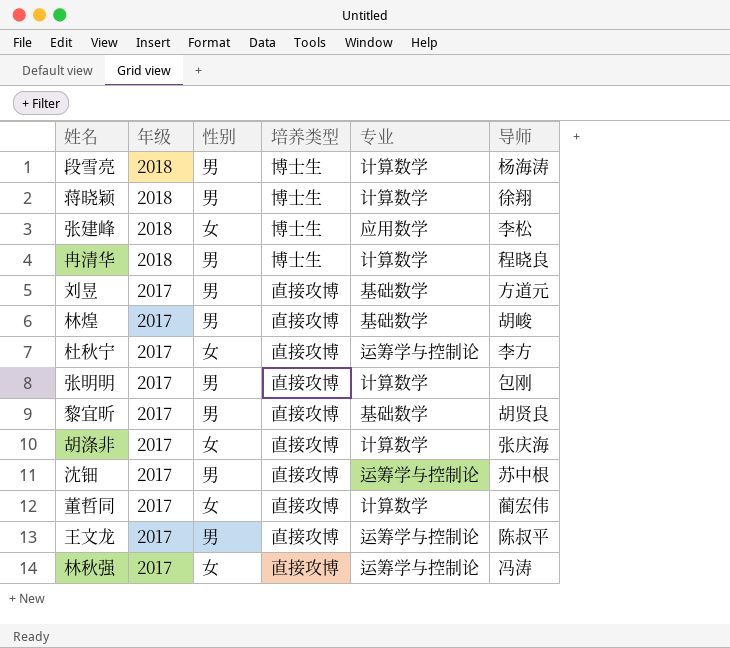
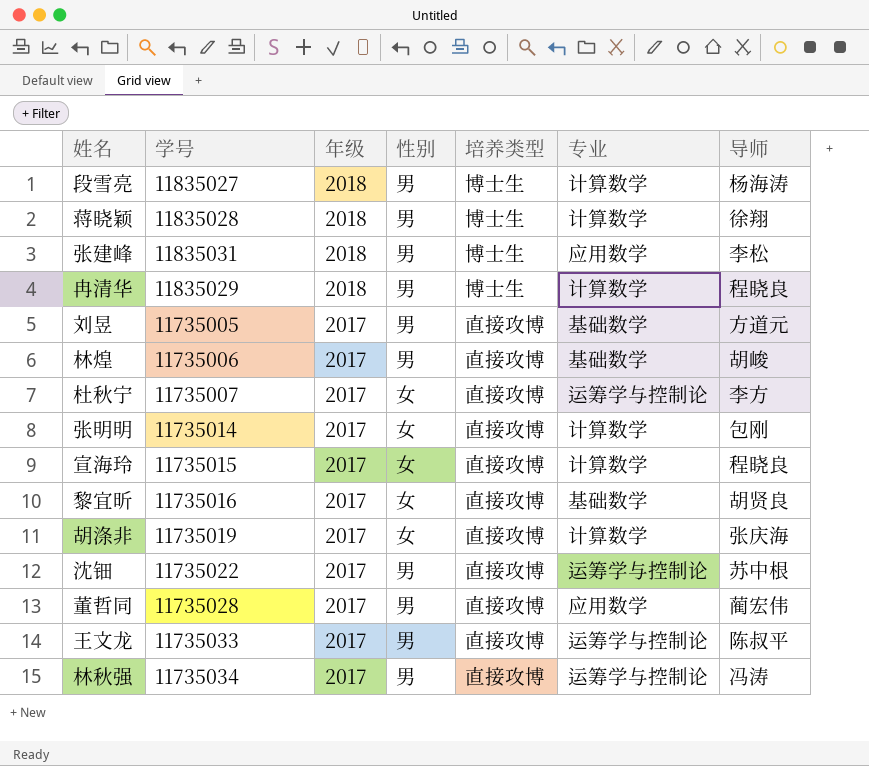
column 学号 | position: none -> 2
张建峰 | 性别: 女 -> 男
张明明 | 性别: 男 -> 女
row 宣海玲: none -> 11735015 | 2017 | 女 | 直接攻博 | 计算数学 | 程晓良
黎宜昕 | 性别: 男 -> 女
董哲同 | 性别: 女 -> 男
董哲同 | 专业: 计算数学 -> 应用数学
林秋强 | 性别: 女 -> 男

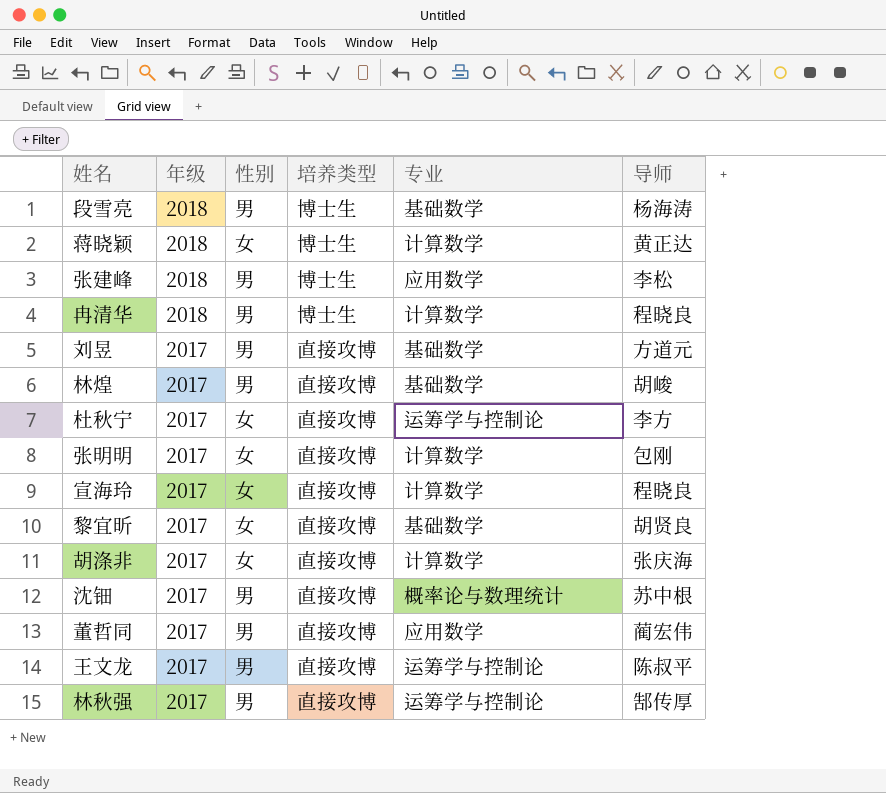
column 学号 | position: 2 -> none
段雪亮 | 专业: 计算数学 -> 基础数学
蒋晓颖 | 性别: 男 -> 女
蒋晓颖 | 导师: 徐翔 -> 黄正达
沈钿 | 专业: 运筹学与控制论 -> 概率论与数理统计
林秋强 | 导师: 冯涛 -> 郜传厚

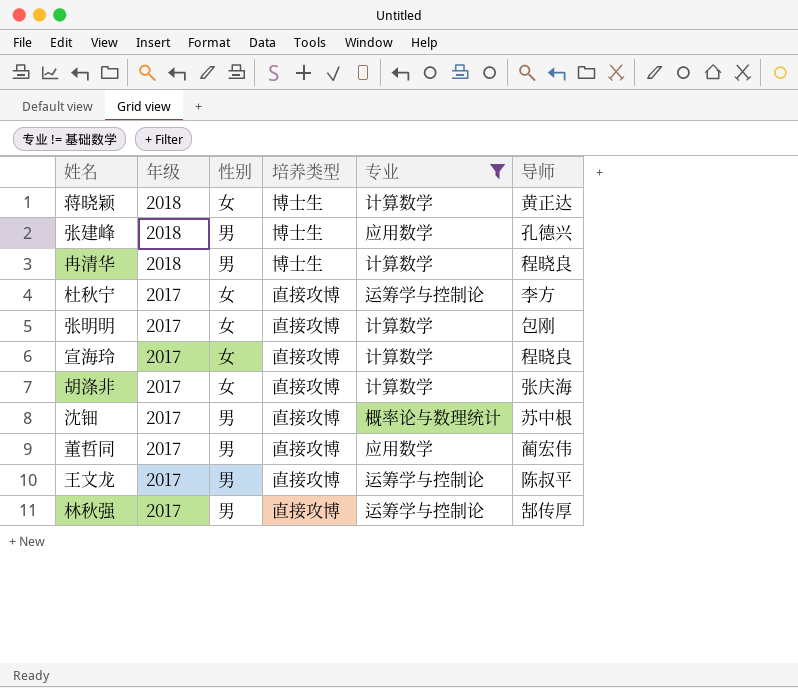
filter: none -> 专业 != 基础数学
张建峰 | 导师: 李松 -> 孔德兴

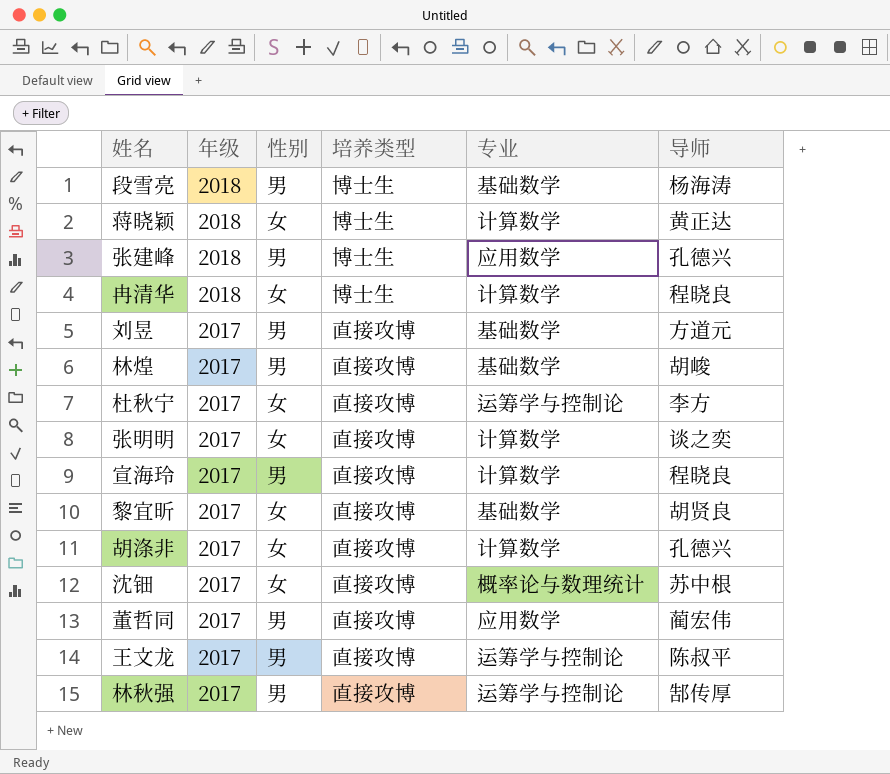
filter: 专业 != 基础数学 -> none
冉清华 | 性别: 男 -> 女
张明明 | 导师: 包刚 -> 谈之奕
宣海玲 | 性别: 女 -> 男
胡涤非 | 导师: 张庆海 -> 孔德兴
沈钿 | 性别: 男 -> 女

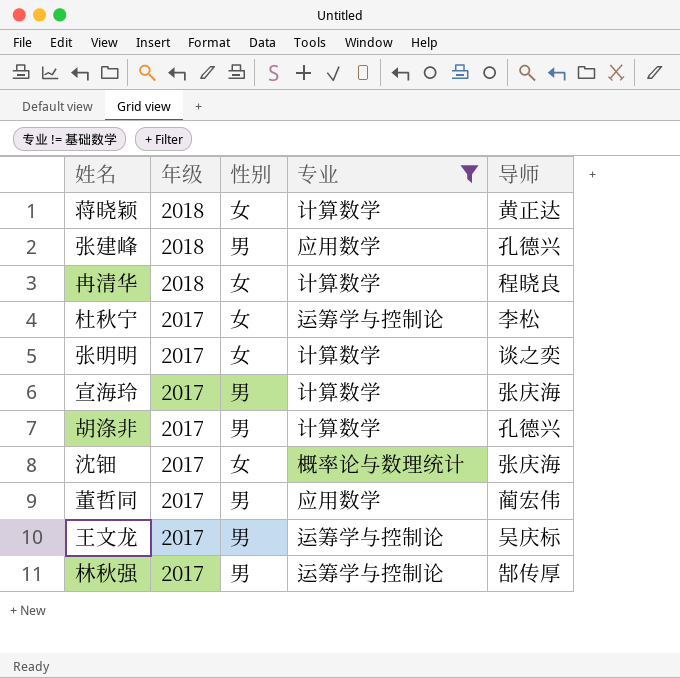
filter: none -> 专业 != 基础数学
column 培养类型 | position: 4 -> none
杜秋宁 | 导师: 李方 -> 李松
宣海玲 | 导师: 程晓良 -> 张庆海
胡涤非 | 性别: 女 -> 男
沈钿 | 导师: 苏中根 -> 张庆海
王文龙 | 导师: 陈叔平 -> 吴庆标

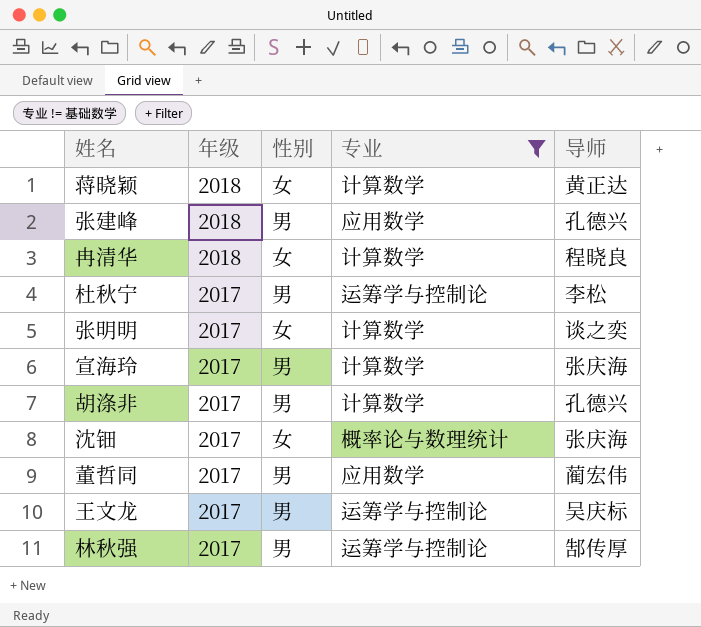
杜秋宁 | 性别: 女 -> 男

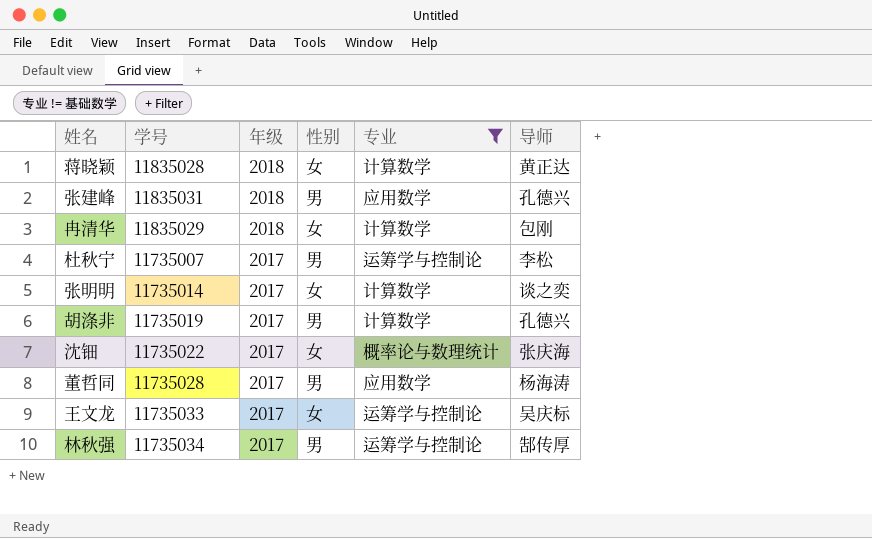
column 学号 | position: none -> 2
row 宣海玲: 2017 | 男 | 计算数学 | 张庆海 -> none
冉清华 | 导师: 程晓良 -> 包刚
董哲同 | 导师: 蔺宏伟 -> 杨海涛
王文龙 | 性别: 男 -> 女

